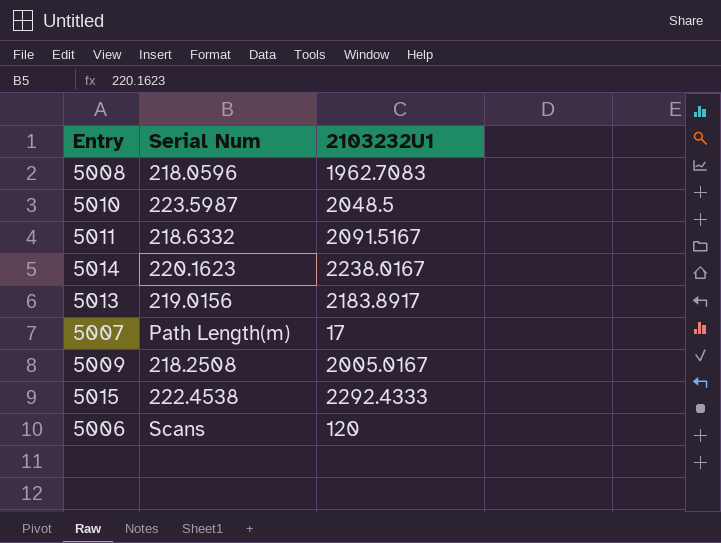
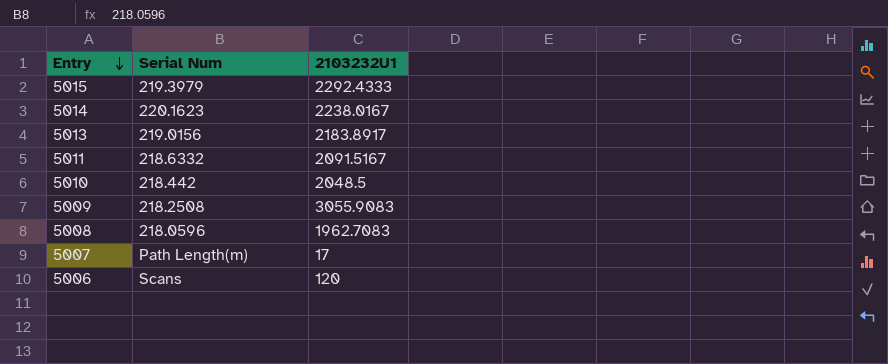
row order: none -> Entry descending
5015 | Serial Num: 222.4538 -> 219.3979
5010 | Serial Num: 223.5987 -> 218.442
5009 | 2103232U1: 2005.0167 -> 3055.9083

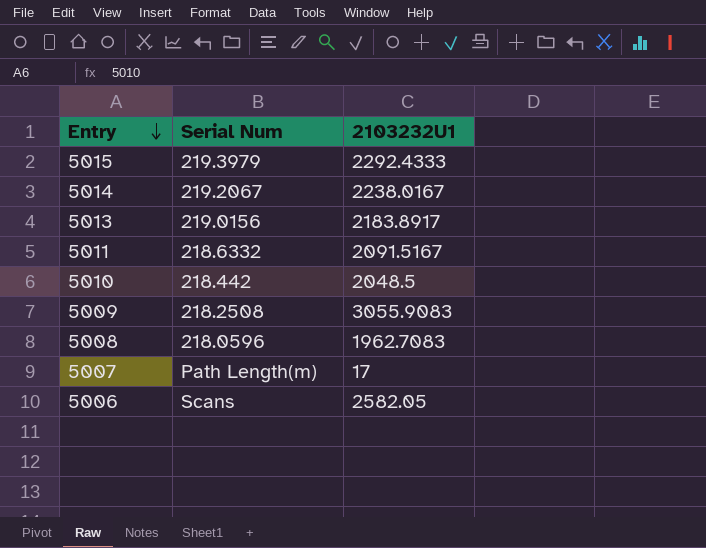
5014 | Serial Num: 220.1623 -> 219.2067
5006 | 2103232U1: 120 -> 2582.05

